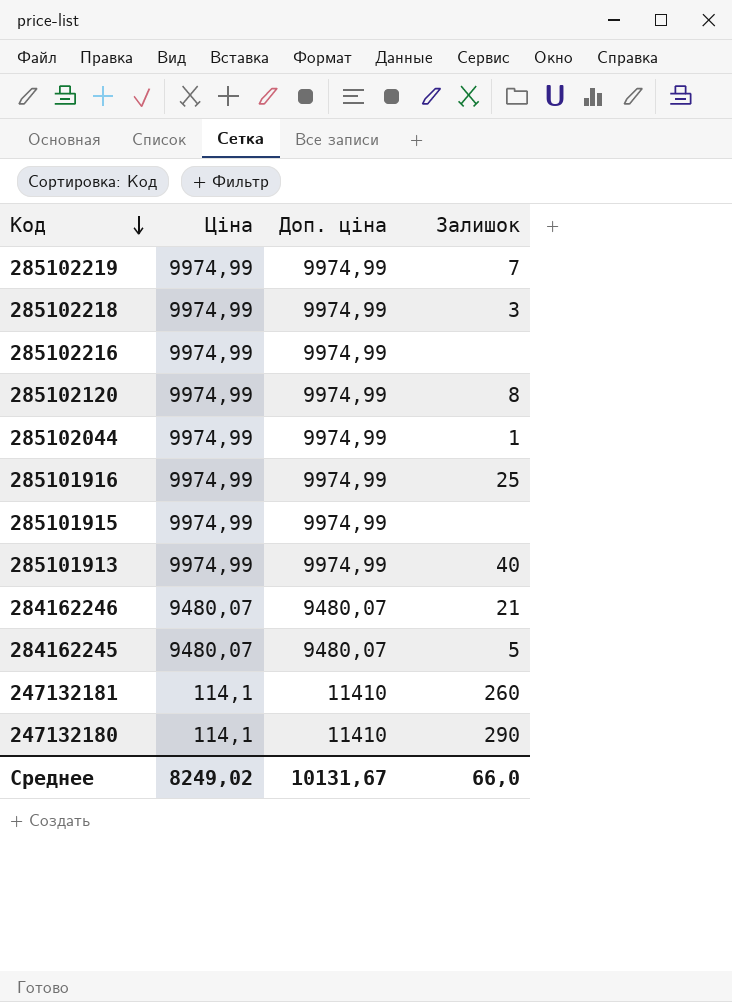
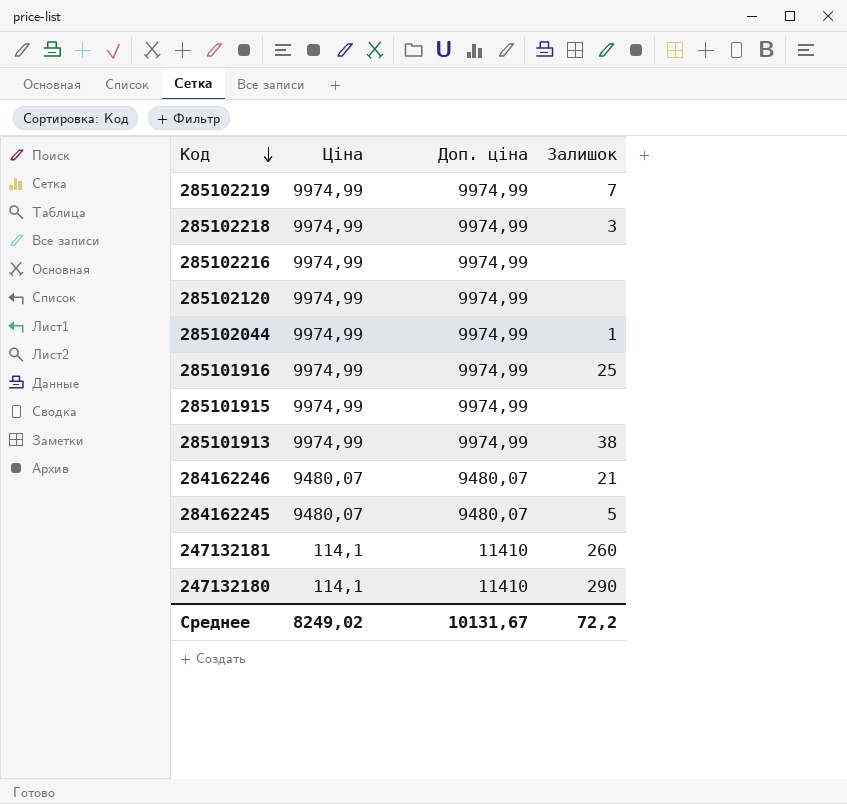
285102120 | Залишок: 8 -> none
285101913 | Залишок: 40 -> 38
Среднее | Залишок: 66,0 -> 72,2

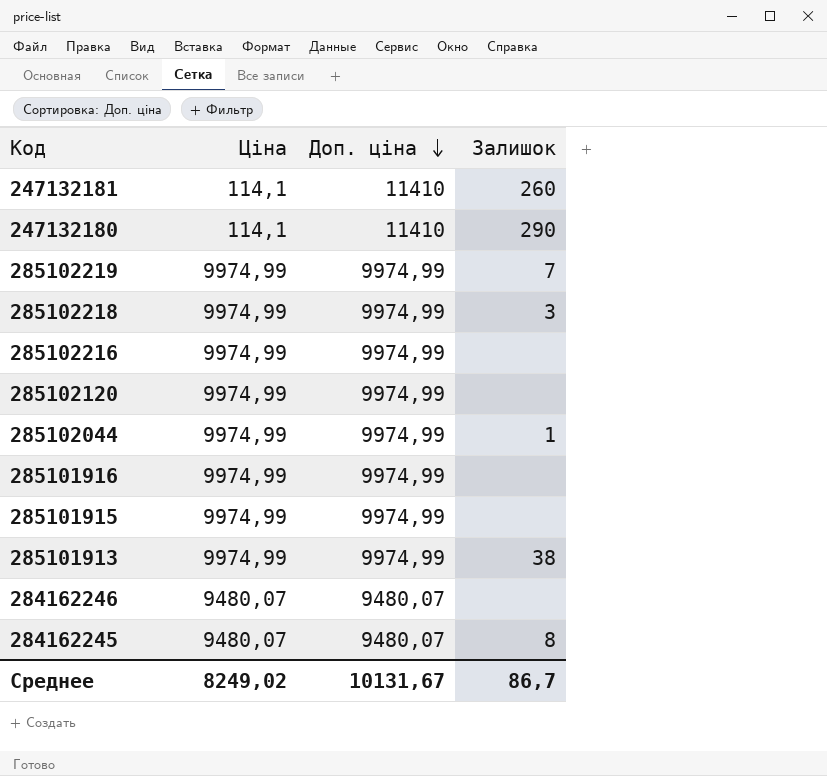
row order: Код descending -> Доп. ціна descending
285101916 | Залишок: 25 -> none
284162246 | Залишок: 21 -> none
284162245 | Залишок: 5 -> 8
Среднее | Залишок: 72,2 -> 86,7

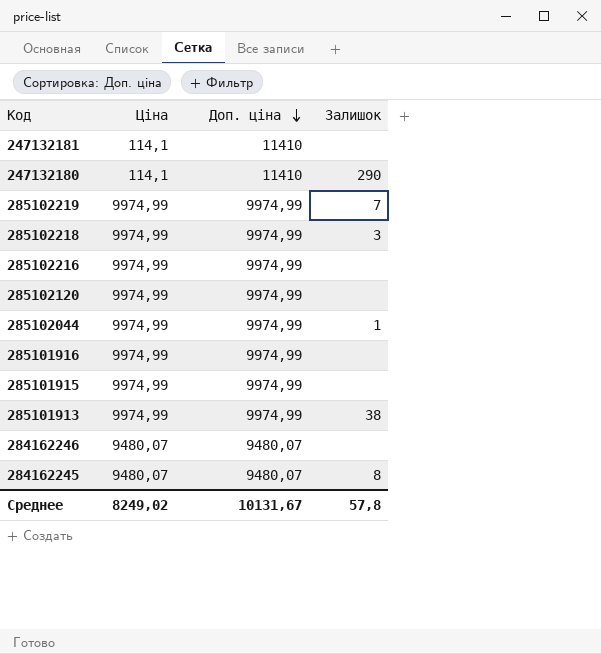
247132181 | Залишок: 260 -> none
Среднее | Залишок: 86,7 -> 57,8

